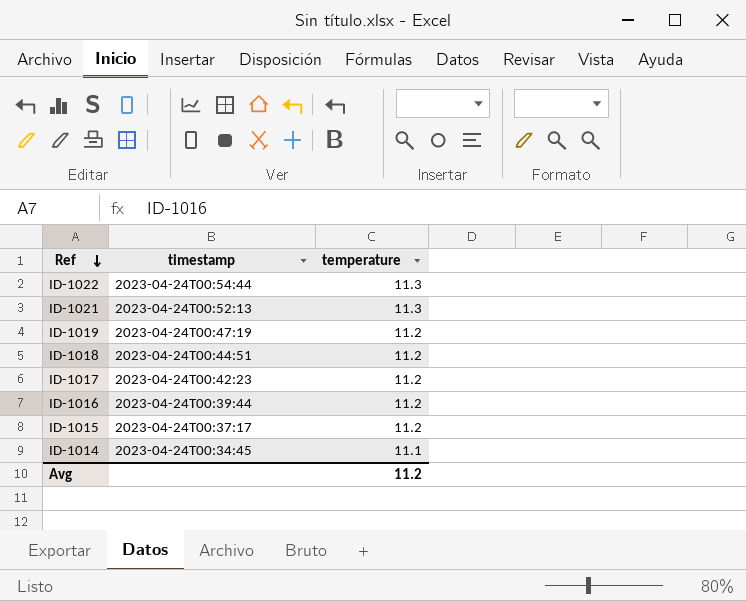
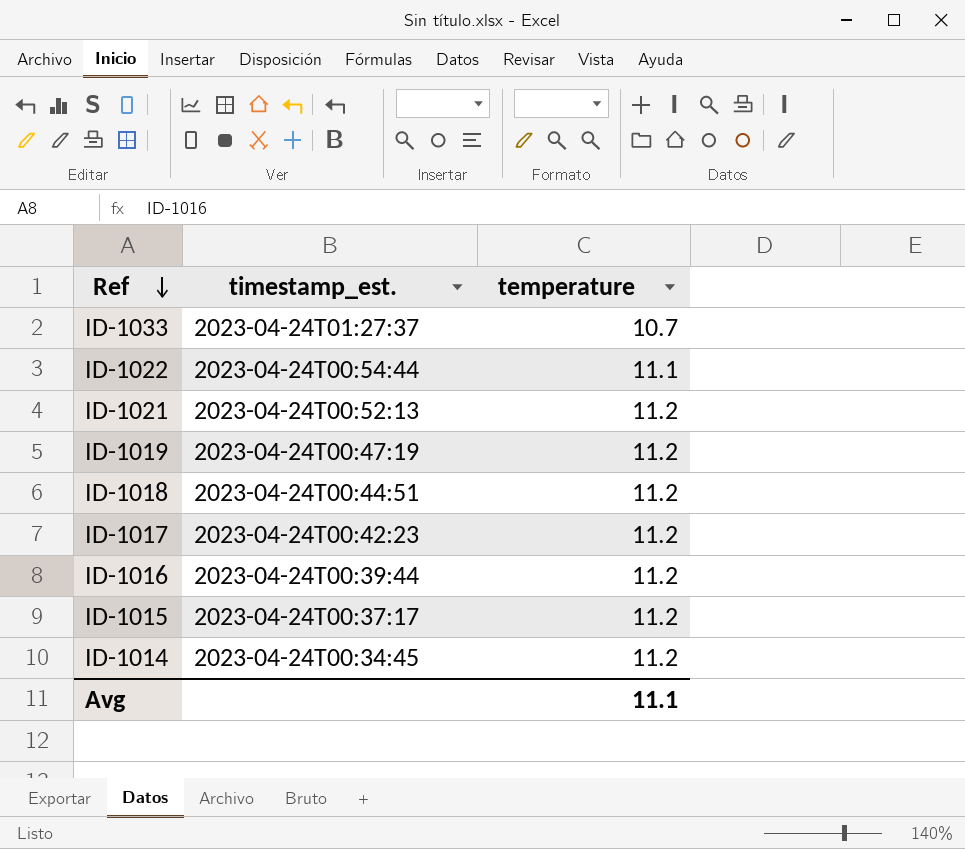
column name: timestamp -> timestamp_est.
row ID-1033: none -> 2023-04-24T01:27:37 | 10.7
ID-1022 | temperature: 11.3 -> 11.1
ID-1021 | temperature: 11.3 -> 11.2
ID-1014 | temperature: 11.1 -> 11.2
Avg | temperature: 11.2 -> 11.1

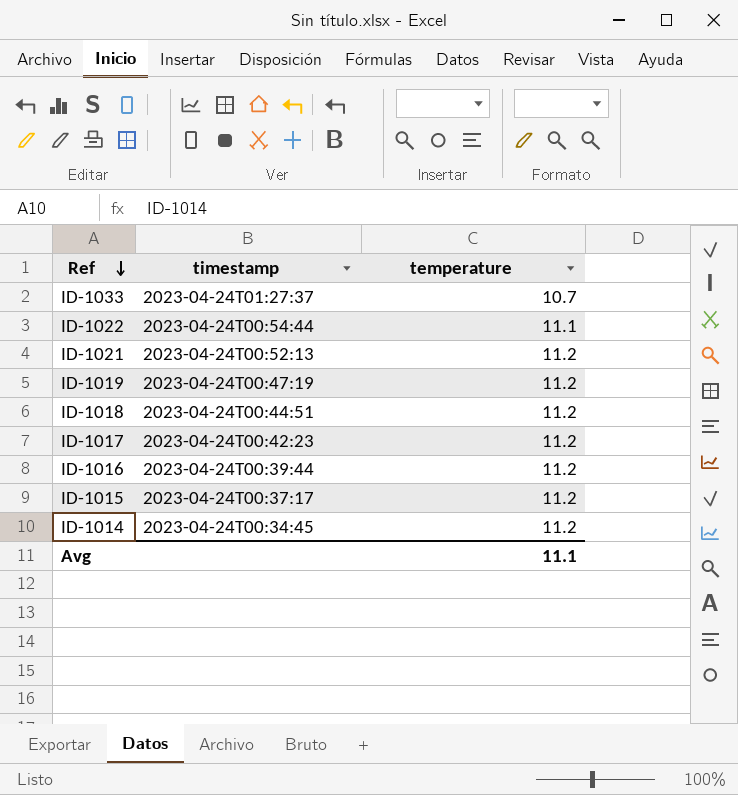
column name: timestamp_est. -> timestamp

